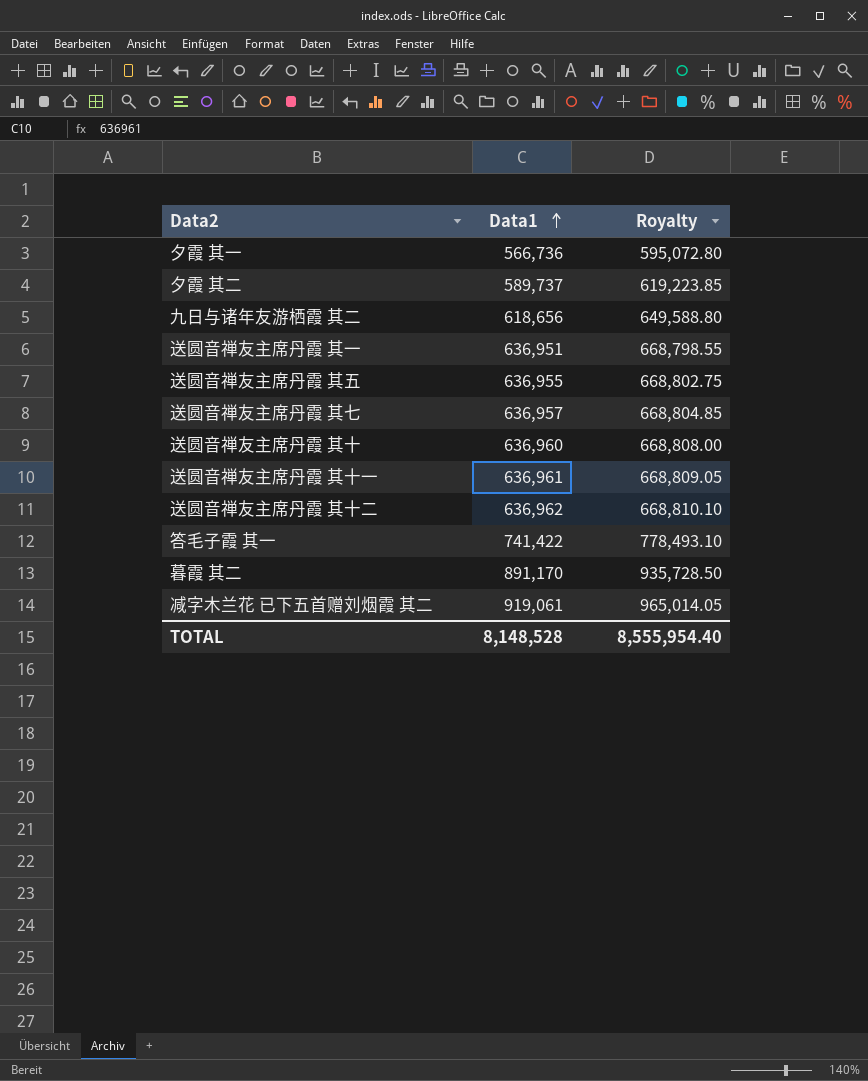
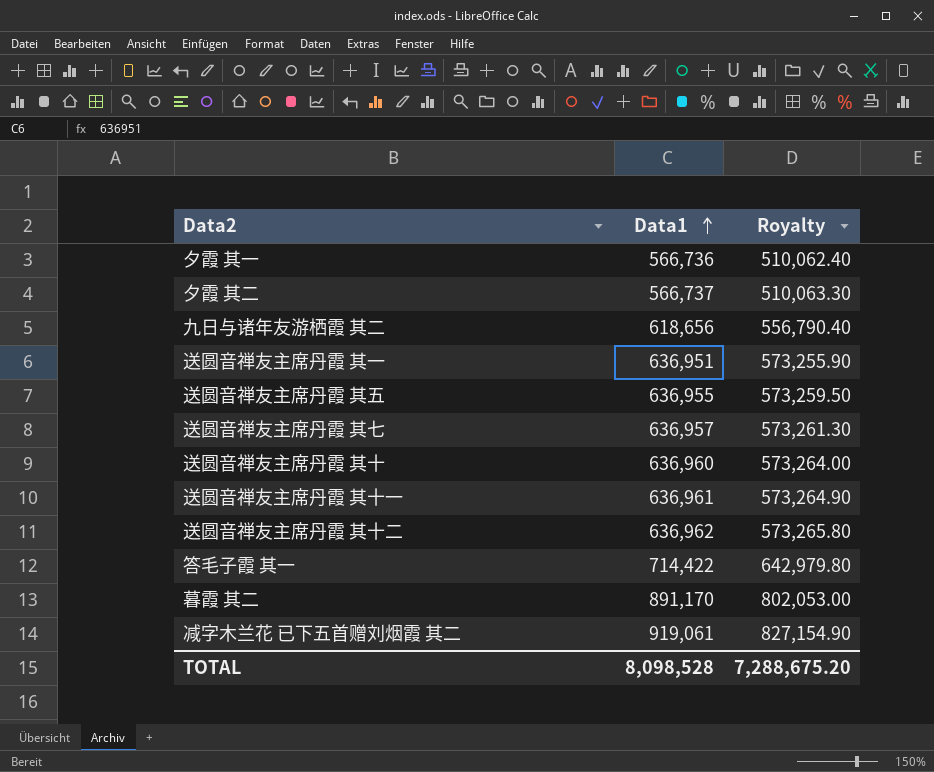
column Royalty | formula: [Data1] * 1.05 -> [Data1] * 0.9
夕霞 其二 | Data1: 589,737 -> 566,737
答毛子霞 其一 | Data1: 741,422 -> 714,422
TOTAL | Data1: 8,148,528 -> 8,098,528
TOTAL | Royalty: 8,555,954.40 -> 7,288,675.20

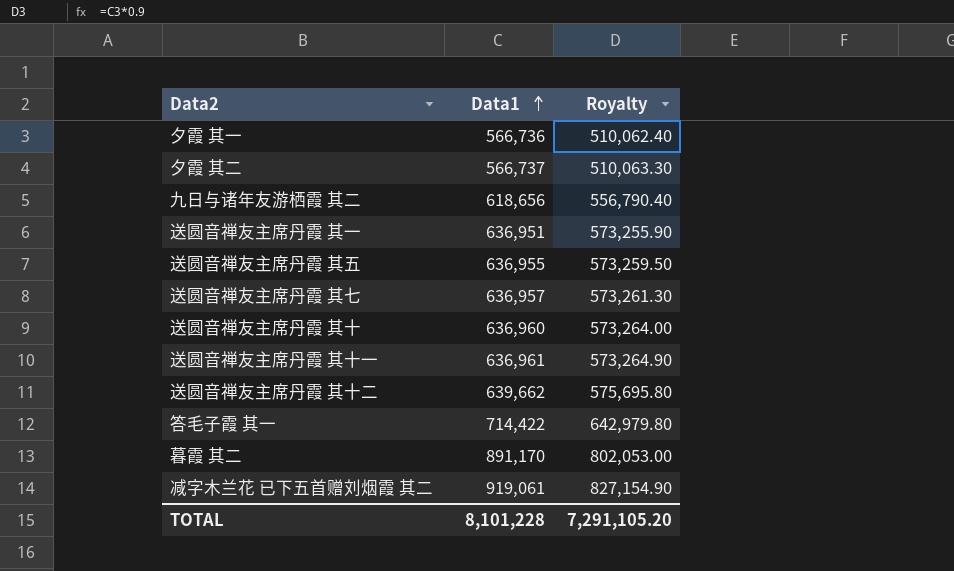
送圆音禅友主席丹霞 其十二 | Data1: 636,962 -> 639,662
送圆音禅友主席丹霞 其十二 | Royalty: 573,265.80 -> 575,695.80
TOTAL | Data1: 8,098,528 -> 8,101,228
TOTAL | Royalty: 7,288,675.20 -> 7,291,105.20

